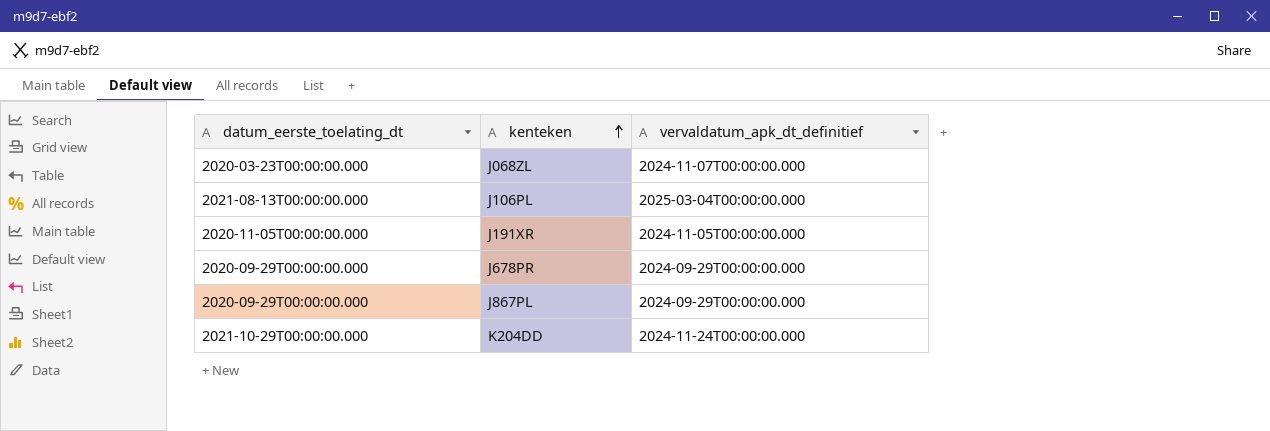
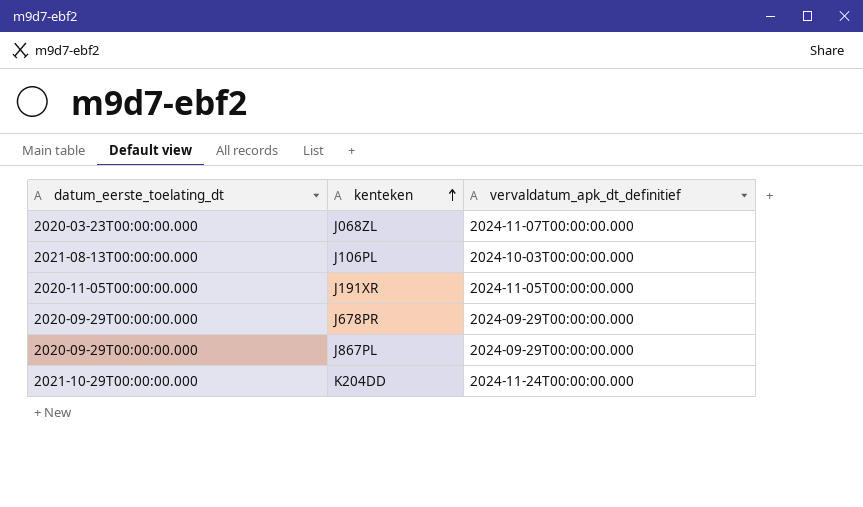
J106PL | vervaldatum_apk_dt_definitief: 2025-03-04T00:00:00.000 -> 2024-10-03T00:00:00.000

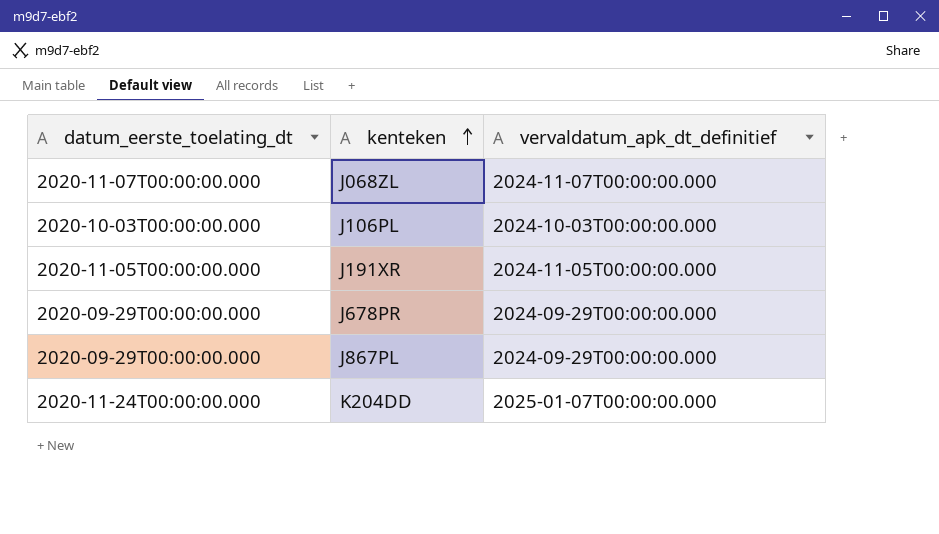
J068ZL | datum_eerste_toelating_dt: 2020-03-23T00:00:00.000 -> 2020-11-07T00:00:00.000
J106PL | datum_eerste_toelating_dt: 2021-08-13T00:00:00.000 -> 2020-10-03T00:00:00.000
K204DD | datum_eerste_toelating_dt: 2021-10-29T00:00:00.000 -> 2020-11-24T00:00:00.000
K204DD | vervaldatum_apk_dt_definitief: 2024-11-24T00:00:00.000 -> 2025-01-07T00:00:00.000

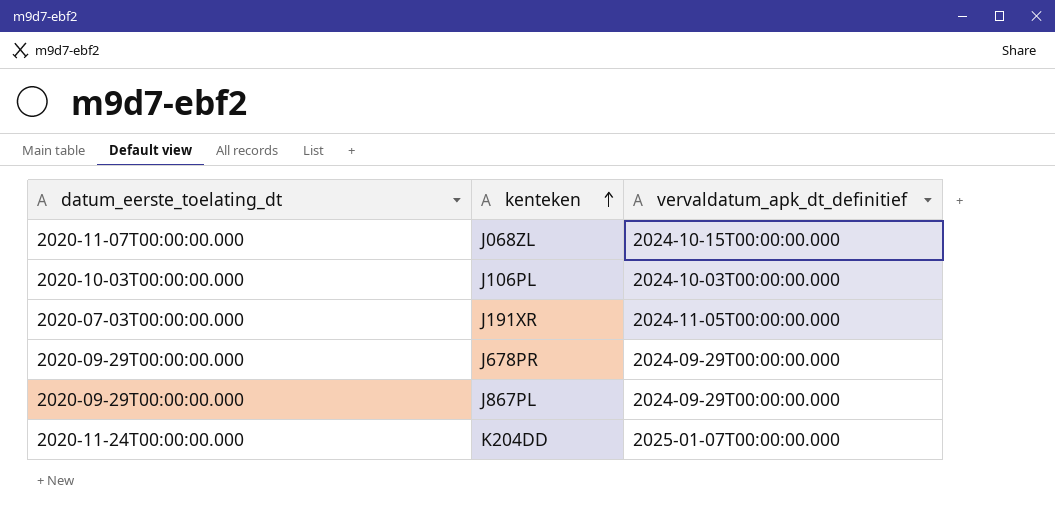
J068ZL | vervaldatum_apk_dt_definitief: 2024-11-07T00:00:00.000 -> 2024-10-15T00:00:00.000
J191XR | datum_eerste_toelating_dt: 2020-11-05T00:00:00.000 -> 2020-07-03T00:00:00.000

